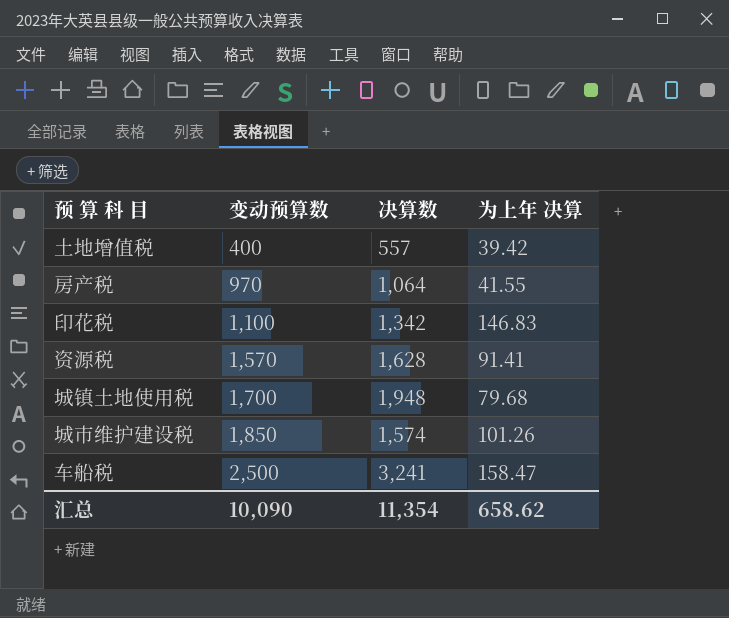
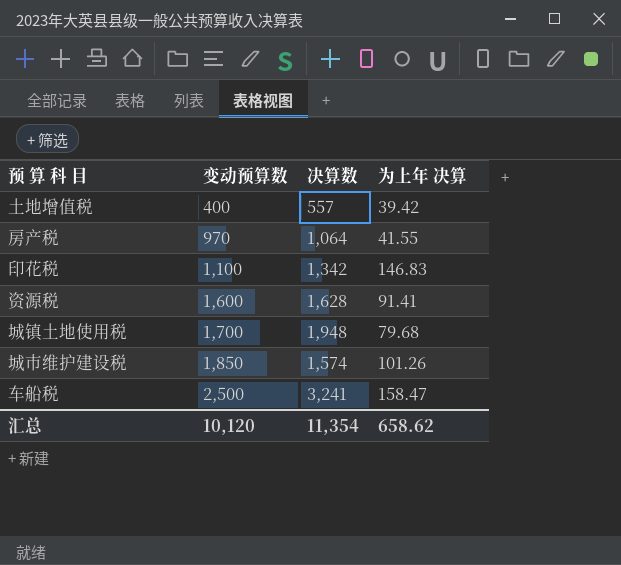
资源税 | 变动预算数: 1,570 -> 1,600
汇总 | 变动预算数: 10,090 -> 10,120

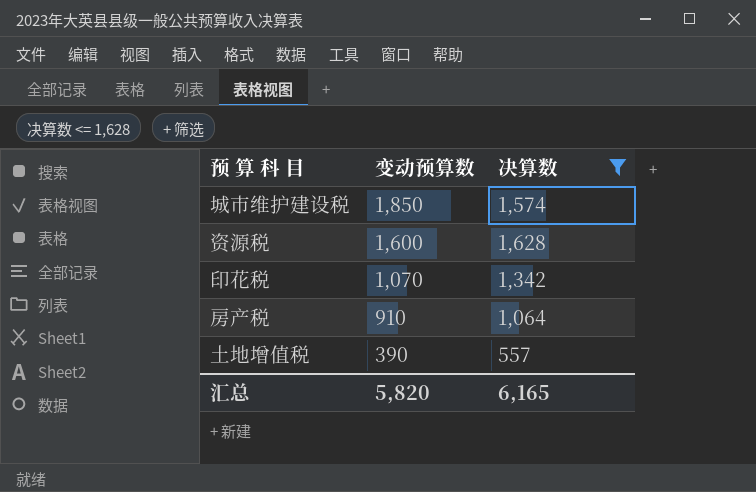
filter: none -> 决算数 <= 1,628
row order: 变动预算数 ascending -> 变动预算数 descending
column 为上年 决算 | position: 4 -> none
印花税 | 变动预算数: 1,100 -> 1,070
房产税 | 变动预算数: 970 -> 910
土地增值税 | 变动预算数: 400 -> 390
汇总 | 变动预算数: 10,120 -> 5,820
汇总 | 决算数: 11,354 -> 6,165

